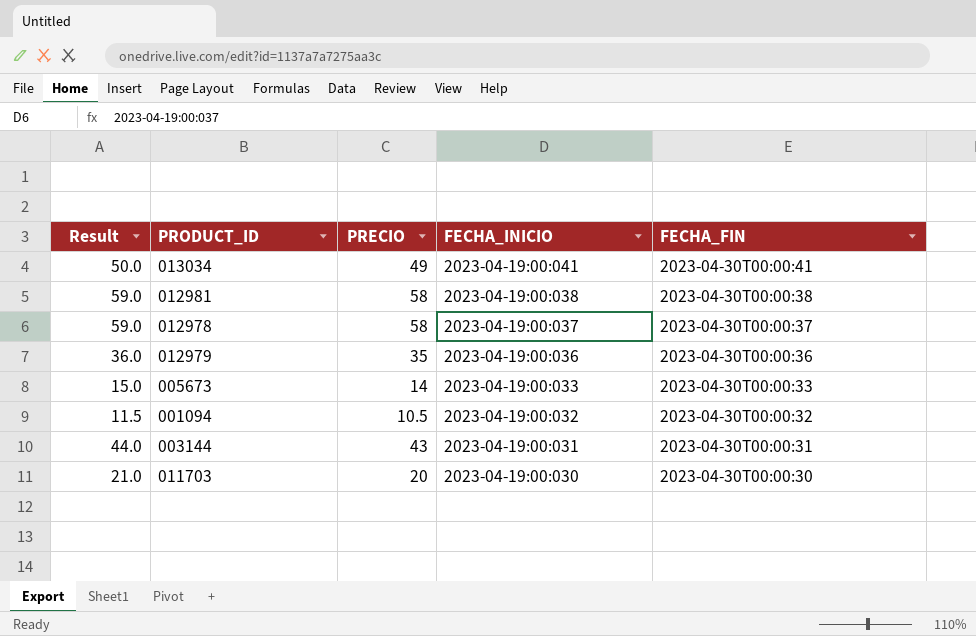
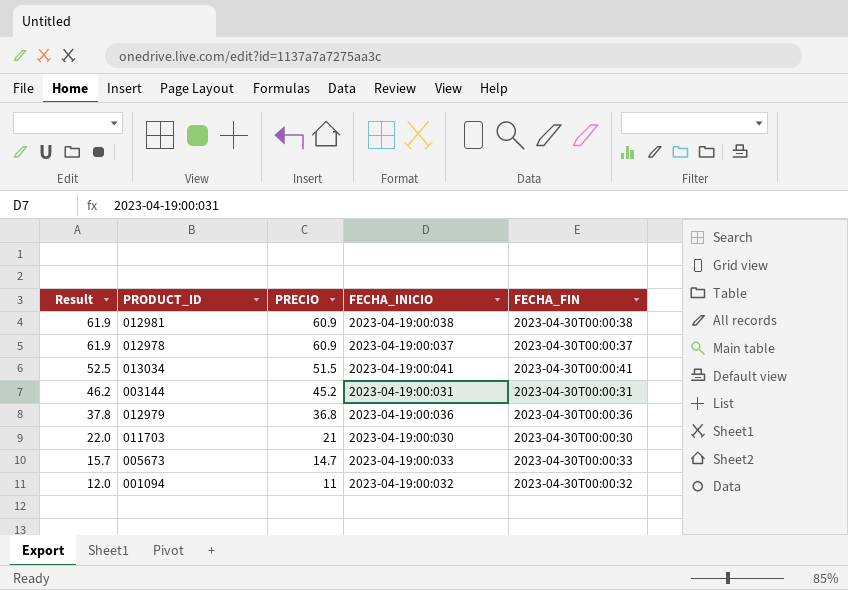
row order: FECHA_INICIO descending -> Result descending
012981 | Result: 59.0 -> 61.9
012981 | PRECIO: 58 -> 60.9
012978 | Result: 59.0 -> 61.9
012978 | PRECIO: 58 -> 60.9
013034 | Result: 50.0 -> 52.5
013034 | PRECIO: 49 -> 51.5
003144 | Result: 44.0 -> 46.2
003144 | PRECIO: 43 -> 45.2
012979 | Result: 36.0 -> 37.8
012979 | PRECIO: 35 -> 36.8
011703 | Result: 21.0 -> 22.0
011703 | PRECIO: 20 -> 21
005673 | Result: 15.0 -> 15.7
005673 | PRECIO: 14 -> 14.7
001094 | Result: 11.5 -> 12.0
001094 | PRECIO: 10.5 -> 11

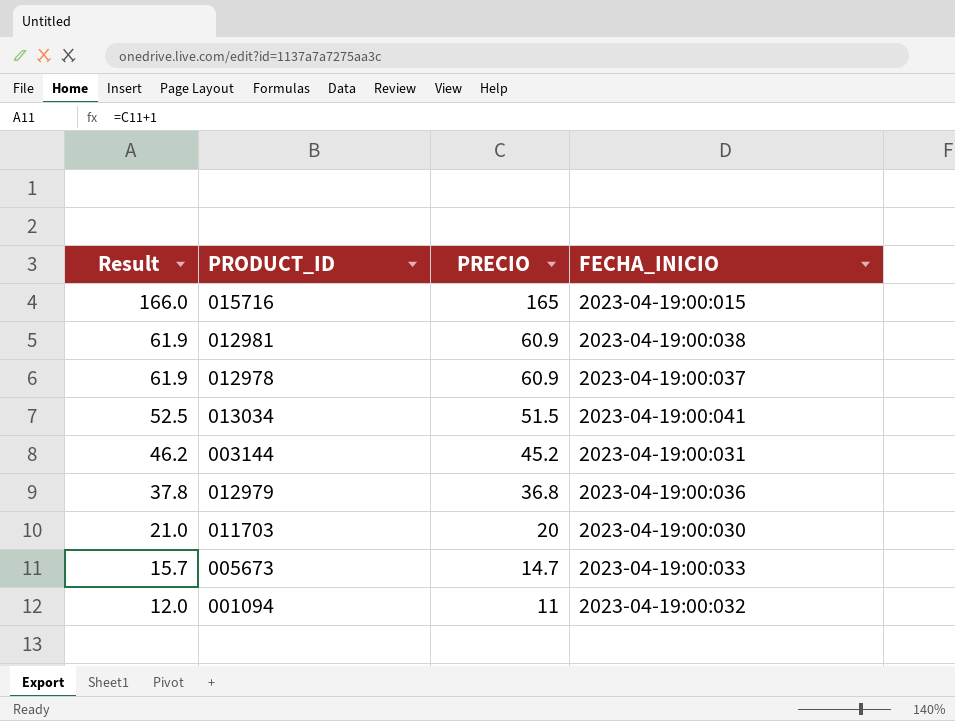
column FECHA_FIN | position: 5 -> none
row 015716: none -> 166.0 | 165 | 2023-04-19:00:015
011703 | Result: 22.0 -> 21.0
011703 | PRECIO: 21 -> 20

